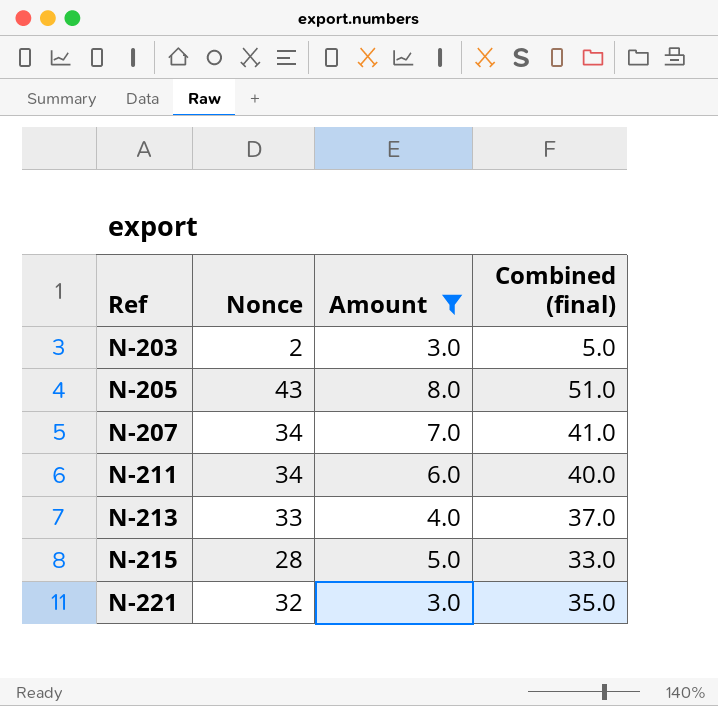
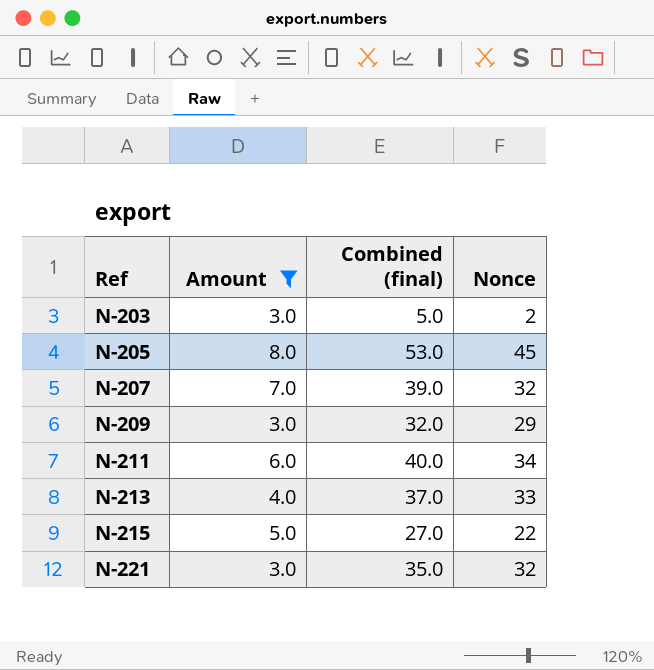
column Nonce | position: 2 -> 4
N-205 | Combined (final): 51.0 -> 53.0
N-205 | Nonce: 43 -> 45
N-207 | Combined (final): 41.0 -> 39.0
N-207 | Nonce: 34 -> 32
row N-209: none -> 3.0 | 32.0 | 29
N-215 | Combined (final): 33.0 -> 27.0
N-215 | Nonce: 28 -> 22

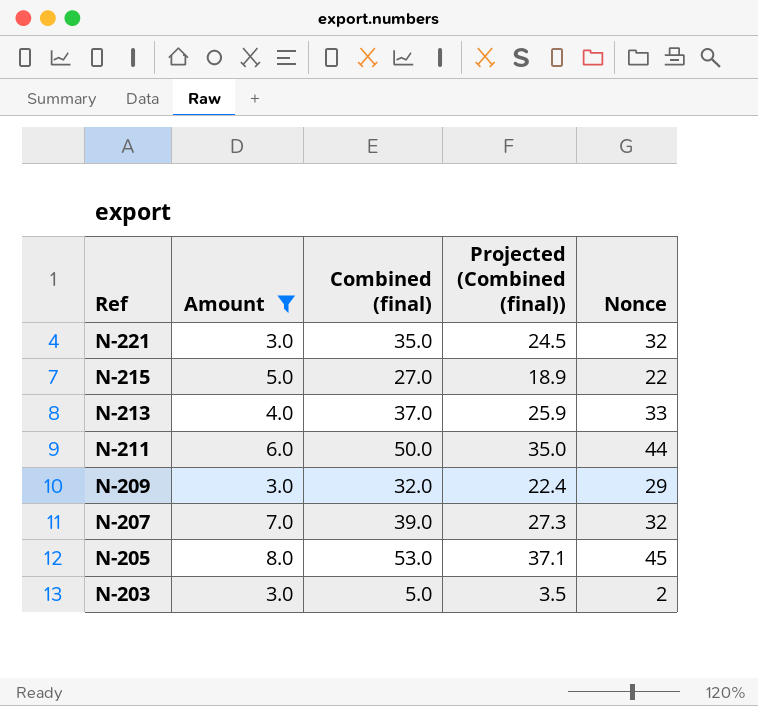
row order: Ref ascending -> Ref descending
column Projected (Combined (final)) | formula: none -> [Combined (final)] * 0.7
N-211 | Combined (final): 40.0 -> 50.0
N-211 | Nonce: 34 -> 44

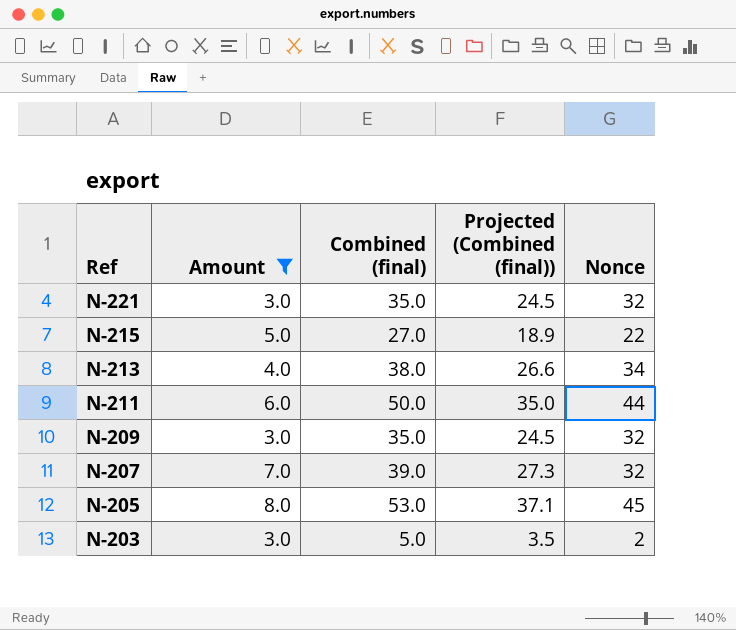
N-213 | Combined (final): 37.0 -> 38.0
N-213 | Projected (Combined (final)): 25.9 -> 26.6
N-213 | Nonce: 33 -> 34
N-209 | Combined (final): 32.0 -> 35.0
N-209 | Projected (Combined (final)): 22.4 -> 24.5
N-209 | Nonce: 29 -> 32

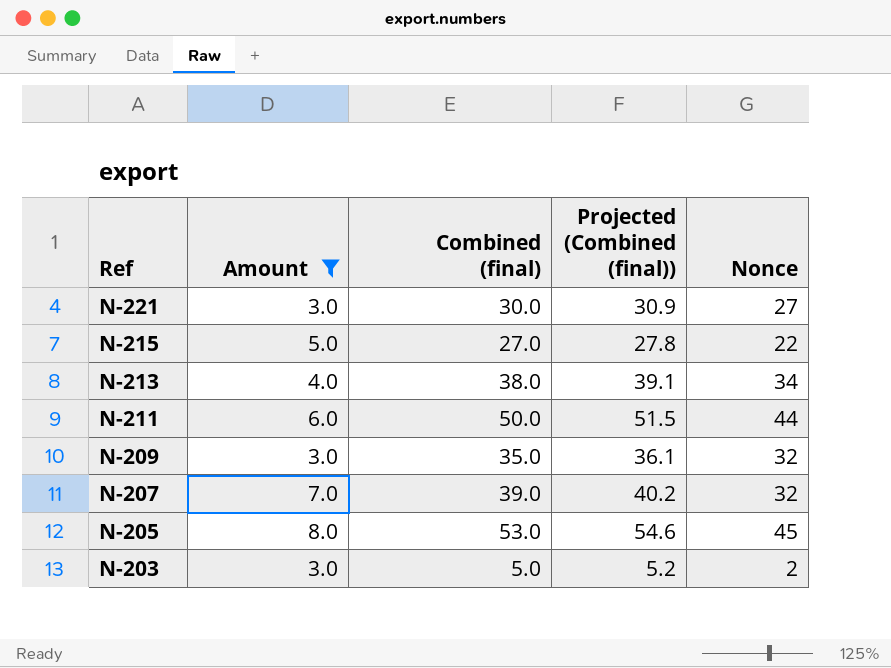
column Projected (Combined (final)) | formula: [Combined (final)] * 0.7 -> [Combined (final)] * 1.03
N-221 | Combined (final): 35.0 -> 30.0
N-221 | Nonce: 32 -> 27

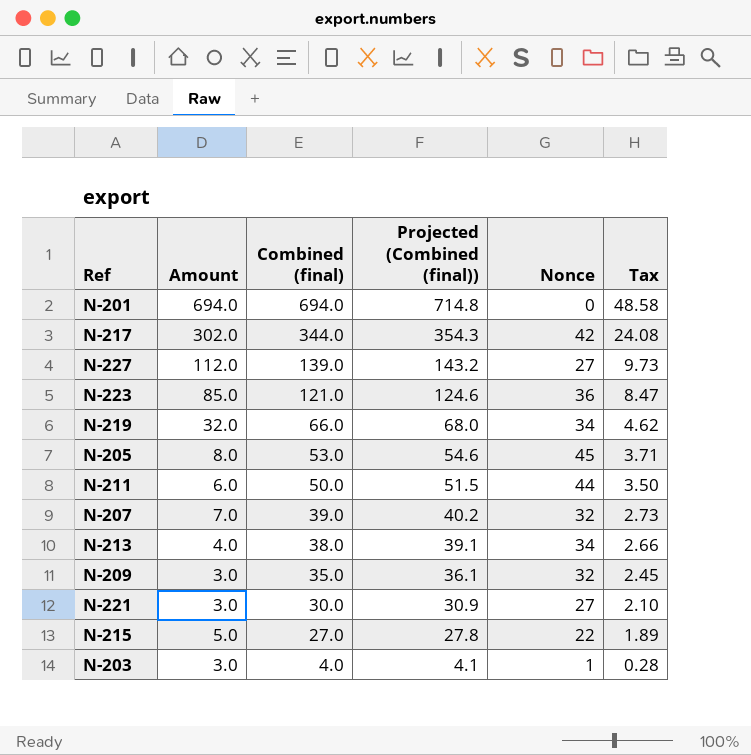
filter: Amount <= 8.0 -> none
row order: Ref descending -> Combined (final) descending
column Tax | formula: none -> [Combined (final)] * 0.07
N-203 | Combined (final): 5.0 -> 4.0
N-203 | Projected (Combined (final)): 5.2 -> 4.1
N-203 | Nonce: 2 -> 1

